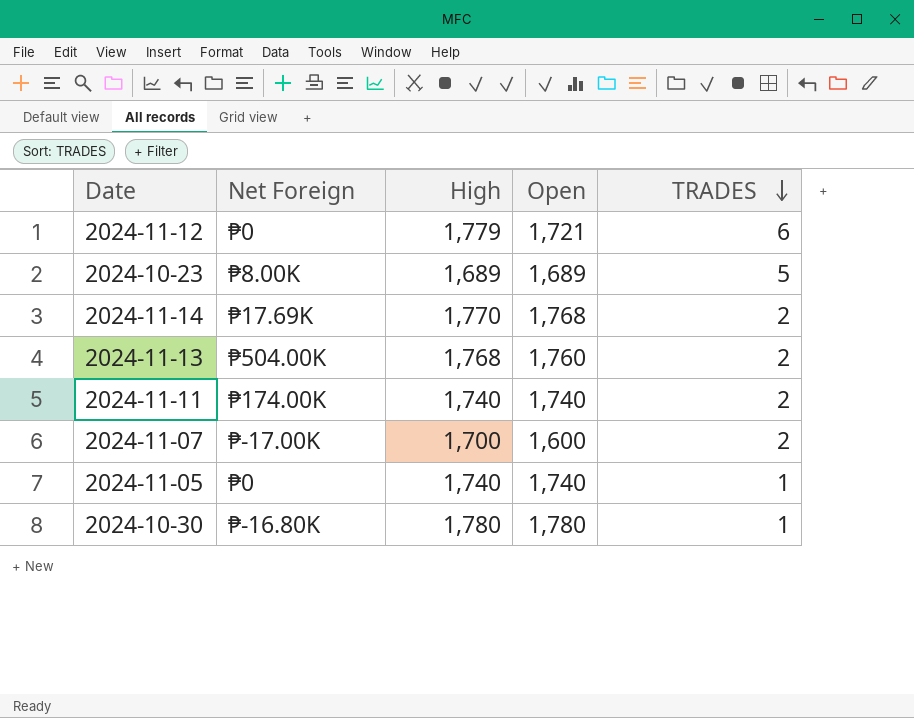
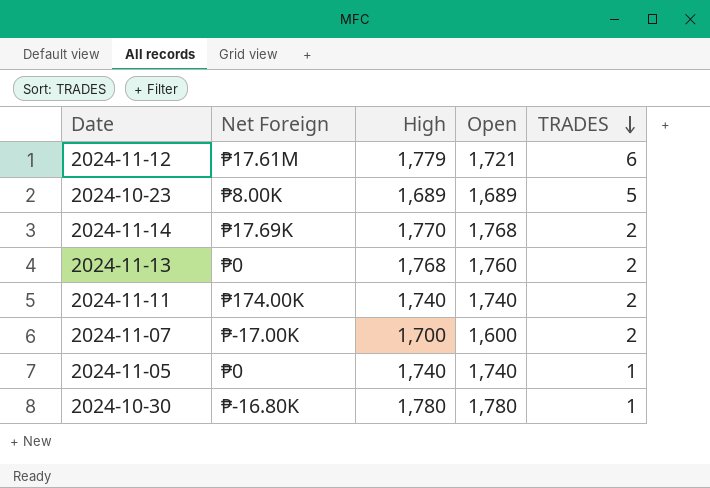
2024-11-12 | Net Foreign: ₱0 -> ₱17.61M
2024-11-13 | Net Foreign: ₱504.00K -> ₱0

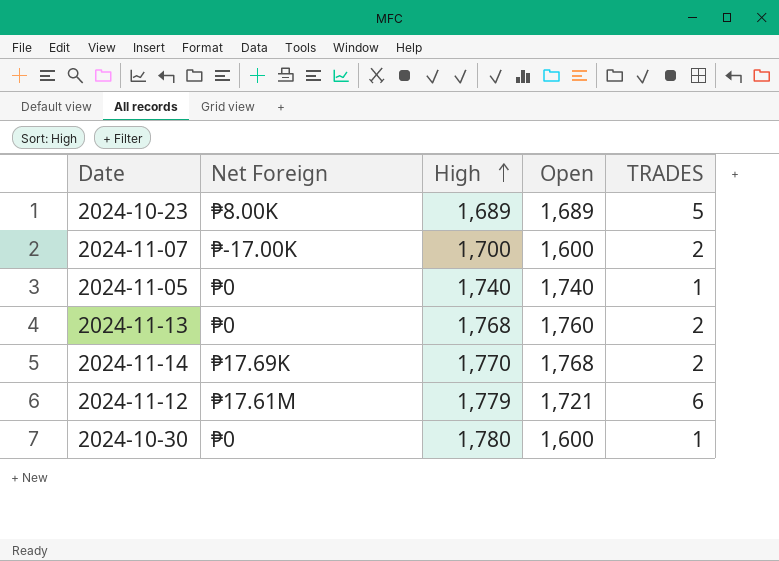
row order: TRADES descending -> High ascending
row 2024-11-11: ₱174.00K | 1,740 | 1,740 | 2 -> none
2024-10-30 | Net Foreign: ₱-16.80K -> ₱0
2024-10-30 | Open: 1,780 -> 1,600

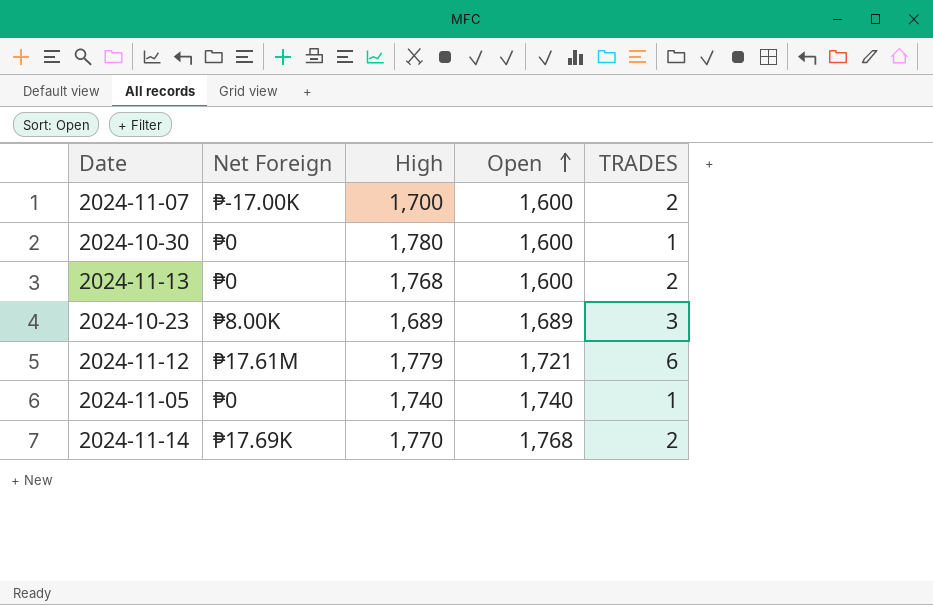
row order: High ascending -> Open ascending
2024-11-13 | Open: 1,760 -> 1,600
2024-10-23 | TRADES: 5 -> 3

